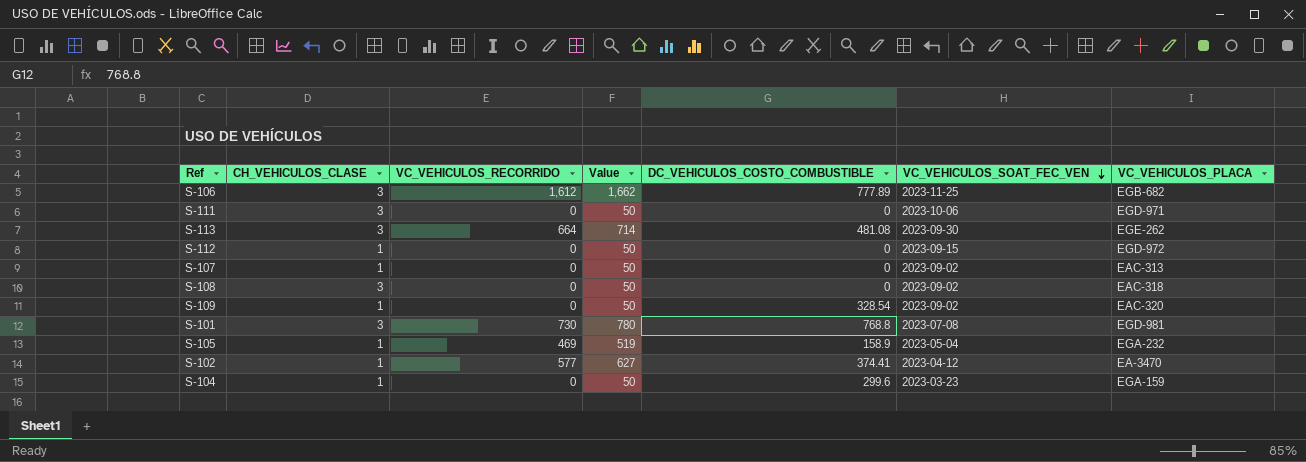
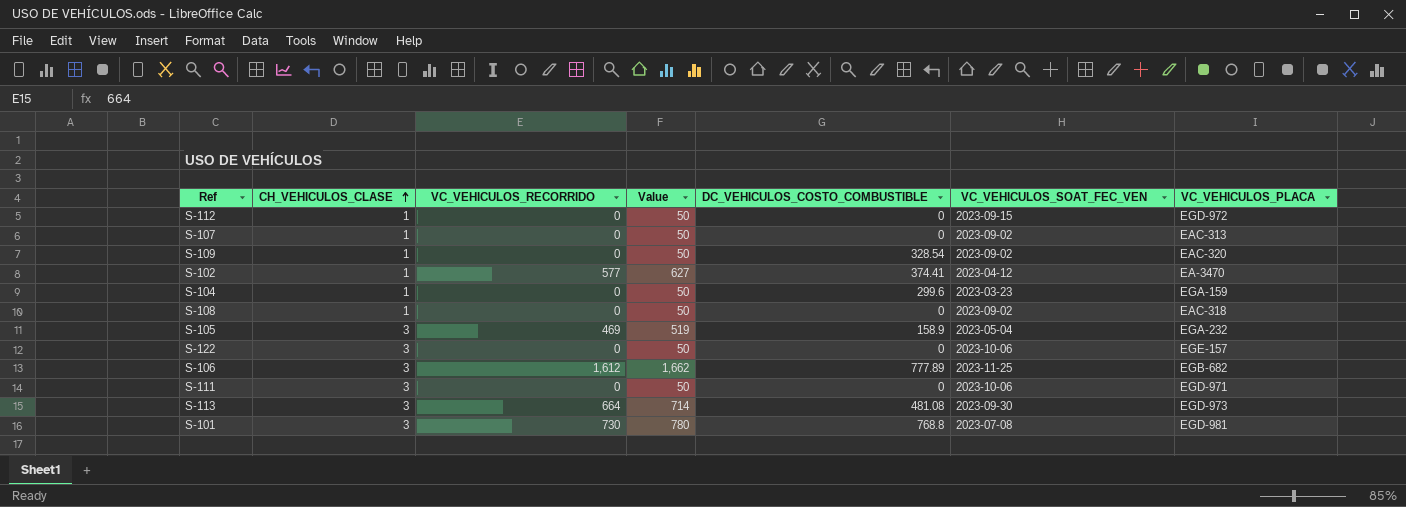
row order: VC_VEHICULOS_SOAT_FEC_VEN descending -> CH_VEHICULOS_CLASE ascending
S-108 | CH_VEHICULOS_CLASE: 3 -> 1
S-105 | CH_VEHICULOS_CLASE: 1 -> 3
row S-122: none -> 3 | 0 | 50 | 0 | 2023-10-06 | EGE-157
S-113 | VC_VEHICULOS_PLACA: EGE-262 -> EGD-973

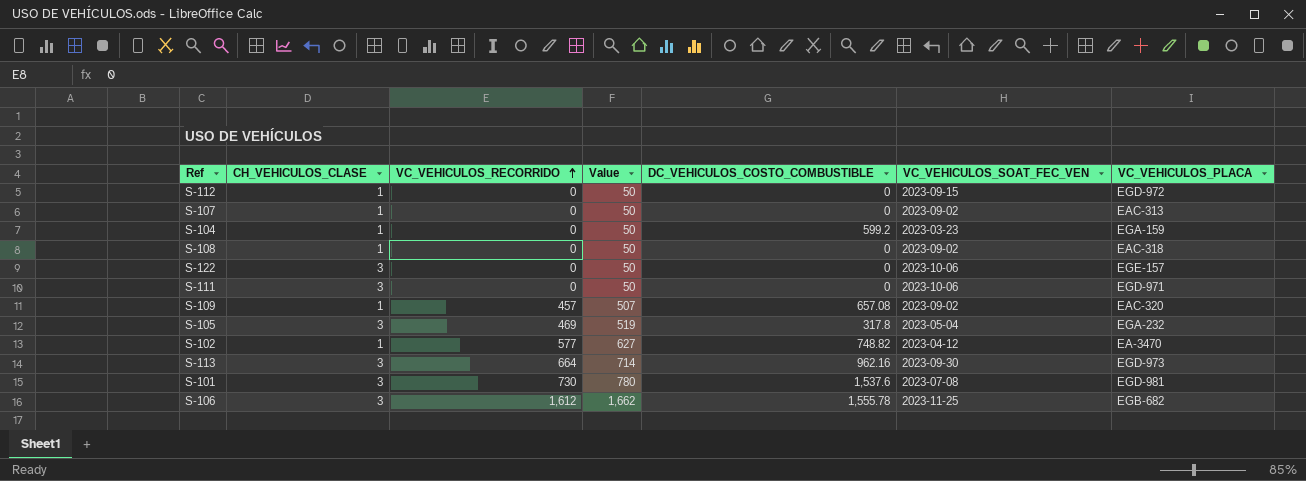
row order: CH_VEHICULOS_CLASE ascending -> VC_VEHICULOS_RECORRIDO ascending
S-104 | DC_VEHICULOS_COSTO_COMBUSTIBLE: 299.6 -> 599.2
S-109 | VC_VEHICULOS_RECORRIDO: 0 -> 457
S-109 | Value: 50 -> 507
S-109 | DC_VEHICULOS_COSTO_COMBUSTIBLE: 328.54 -> 657.08
S-105 | DC_VEHICULOS_COSTO_COMBUSTIBLE: 158.9 -> 317.8
S-102 | DC_VEHICULOS_COSTO_COMBUSTIBLE: 374.41 -> 748.82
S-113 | DC_VEHICULOS_COSTO_COMBUSTIBLE: 481.08 -> 962.16
S-101 | DC_VEHICULOS_COSTO_COMBUSTIBLE: 768.8 -> 1,537.6
S-106 | DC_VEHICULOS_COSTO_COMBUSTIBLE: 777.89 -> 1,555.78

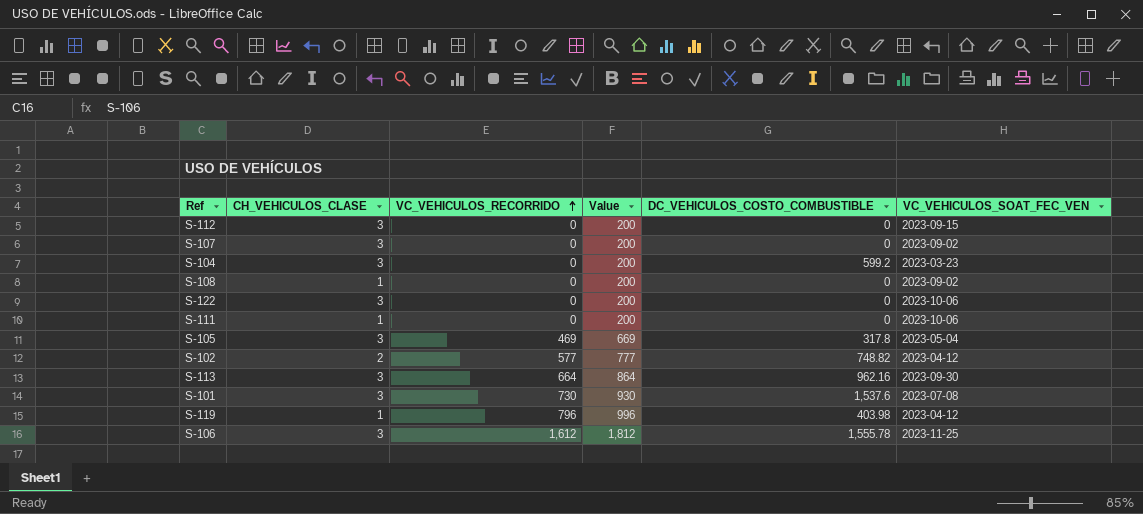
column VC_VEHICULOS_PLACA | position: 7 -> none
column Value | formula: [VC_VEHICULOS_RECORRIDO] + 50 -> [VC_VEHICULOS_RECORRIDO] + 200
row S-109: 1 | 457 | 507 | 657.08 | 2023-09-02 | EAC-320 -> none
S-112 | CH_VEHICULOS_CLASE: 1 -> 3
S-107 | CH_VEHICULOS_CLASE: 1 -> 3
S-104 | CH_VEHICULOS_CLASE: 1 -> 3
S-111 | CH_VEHICULOS_CLASE: 3 -> 1
S-102 | CH_VEHICULOS_CLASE: 1 -> 2
row S-119: none -> 1 | 796 | 996 | 403.98 | 2023-04-12

